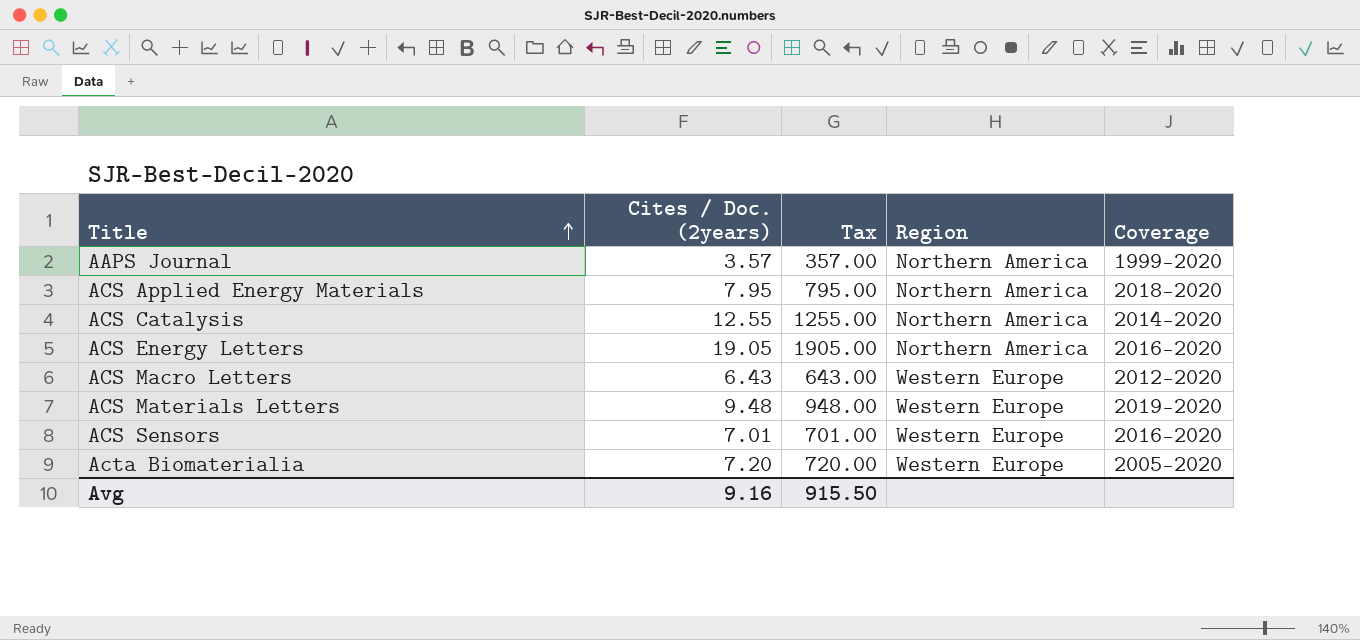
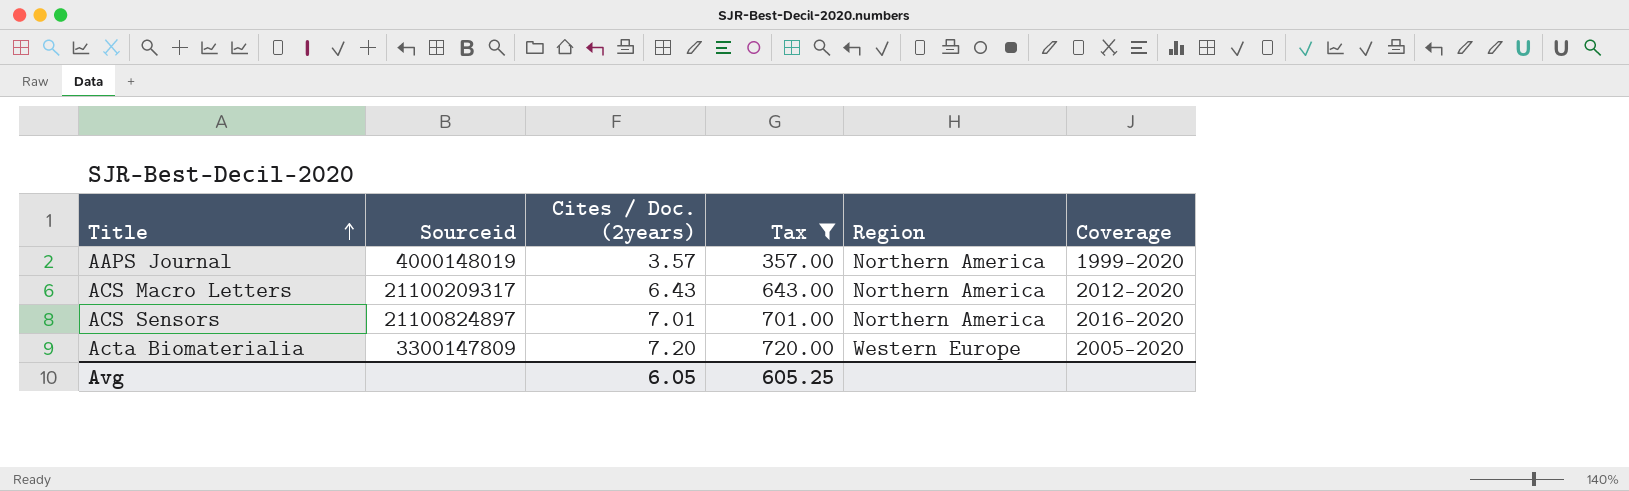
filter: none -> Tax <= 720.00
column Sourceid | position: none -> 2
ACS Macro Letters | Region: Western Europe -> Northern America
ACS Sensors | Region: Western Europe -> Northern America
Avg | Cites / Doc. (2years): 9.16 -> 6.05
Avg | Tax: 915.50 -> 605.25

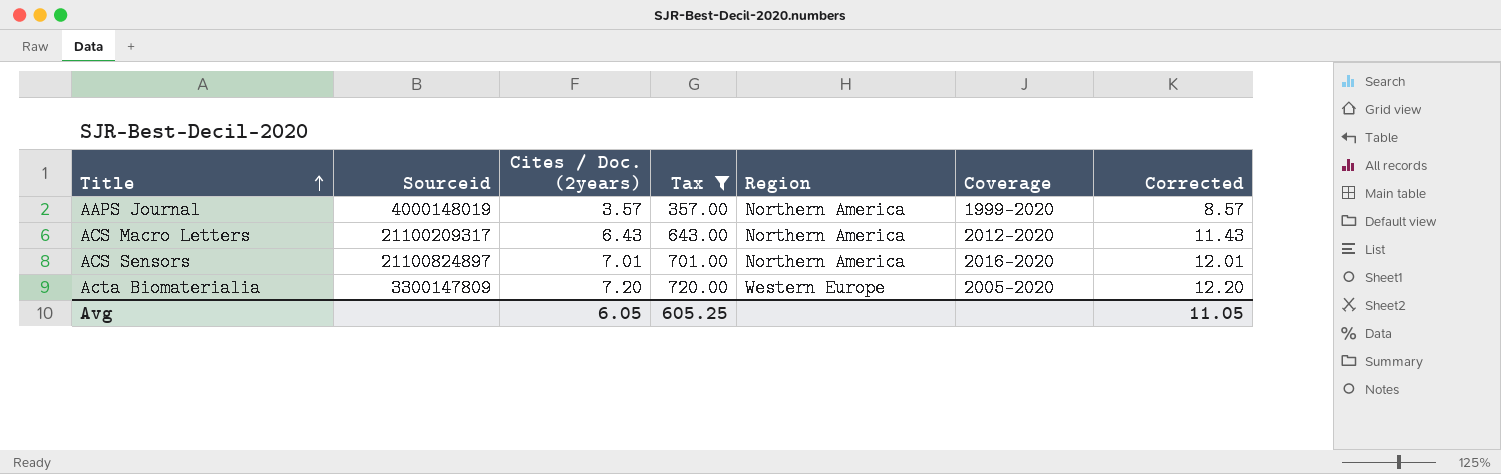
column Corrected | formula: none -> [Cites / Doc. (2years)] + 5

